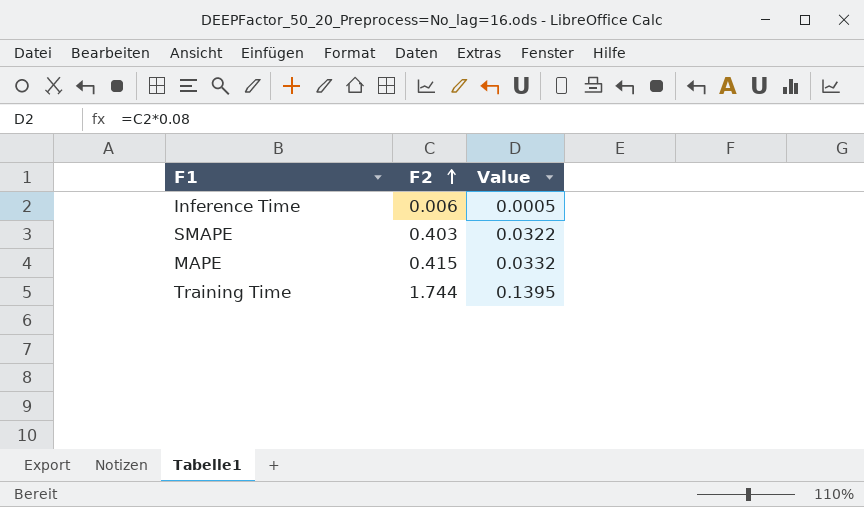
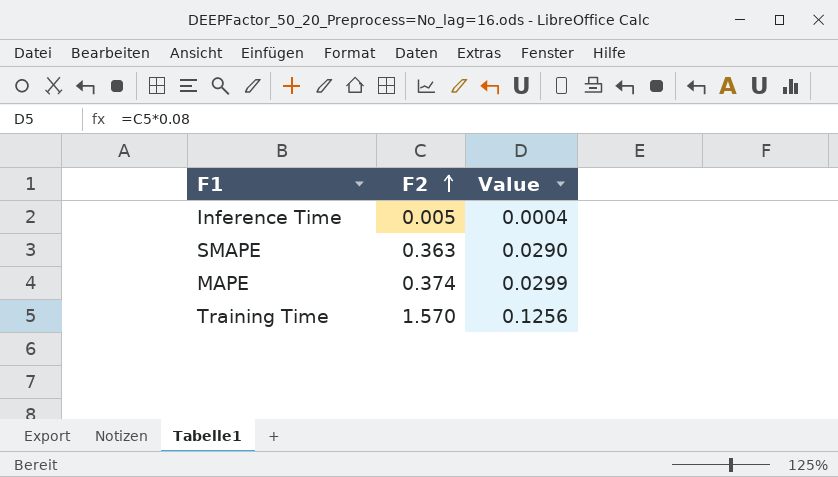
Inference Time | F2: 0.006 -> 0.005
Inference Time | Value: 0.0005 -> 0.0004
SMAPE | F2: 0.403 -> 0.363
SMAPE | Value: 0.0322 -> 0.0290
MAPE | F2: 0.415 -> 0.374
MAPE | Value: 0.0332 -> 0.0299
Training Time | F2: 1.744 -> 1.570
Training Time | Value: 0.1395 -> 0.1256

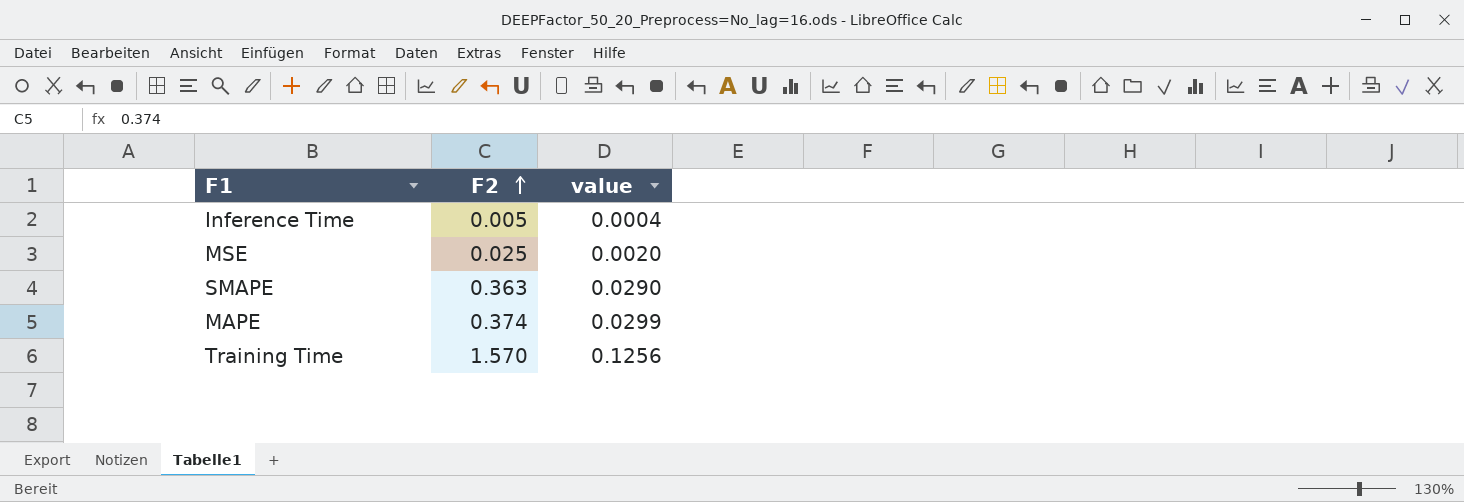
column name: Value -> value
row MSE: none -> 0.025 | 0.0020

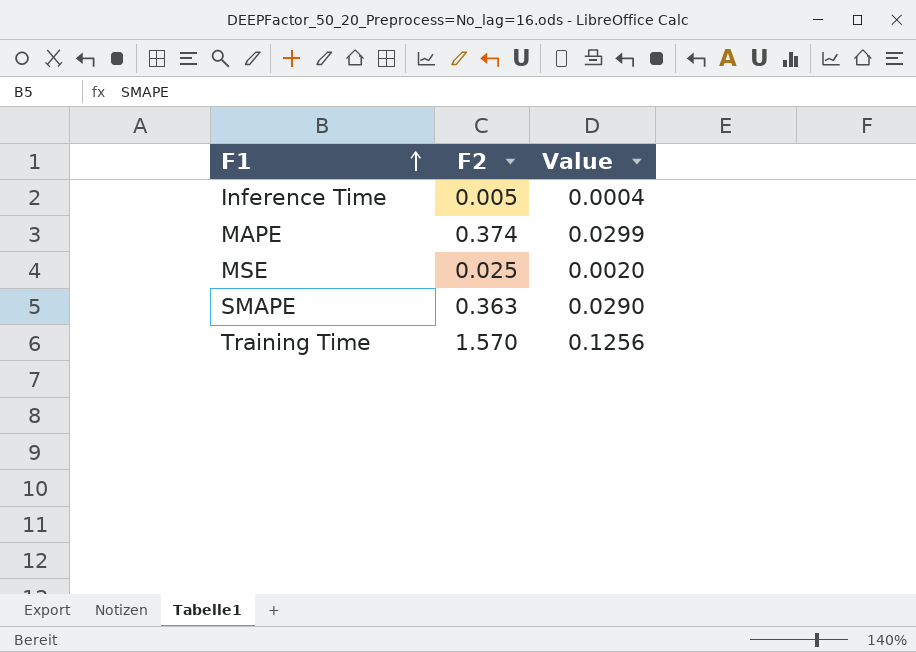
row order: F2 ascending -> F1 ascending
column name: value -> Value

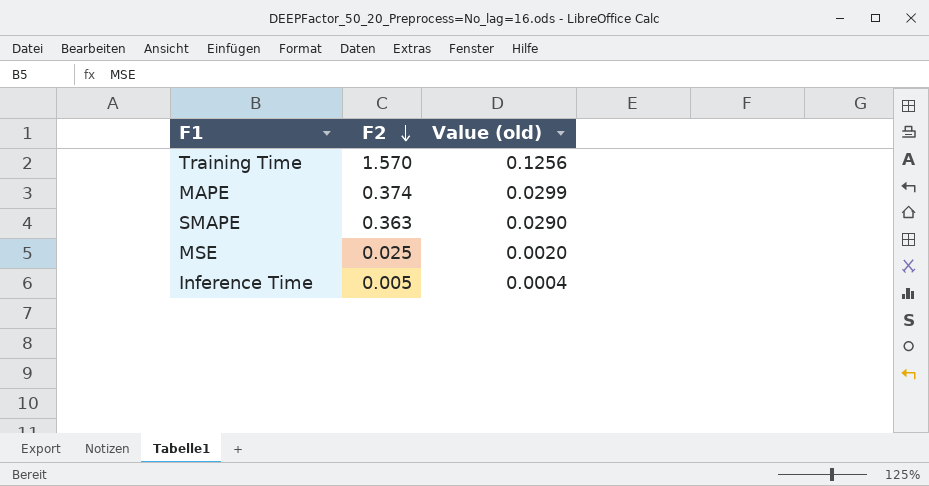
row order: F1 ascending -> F2 descending
column name: Value -> Value (old)

